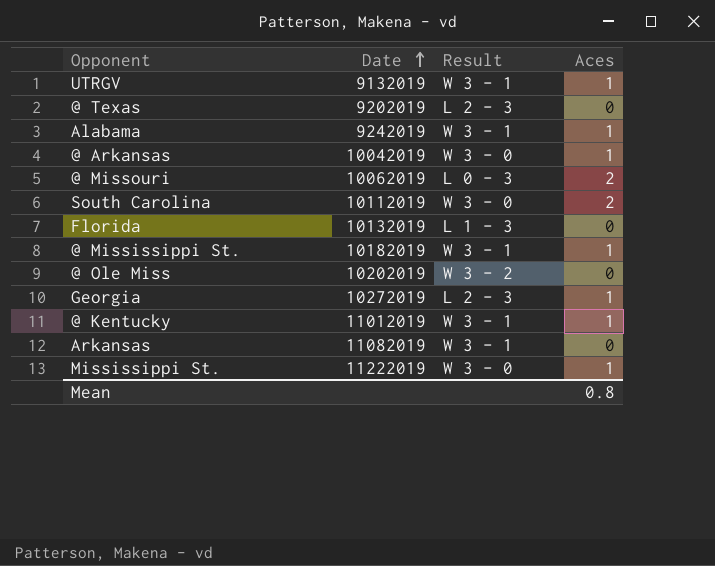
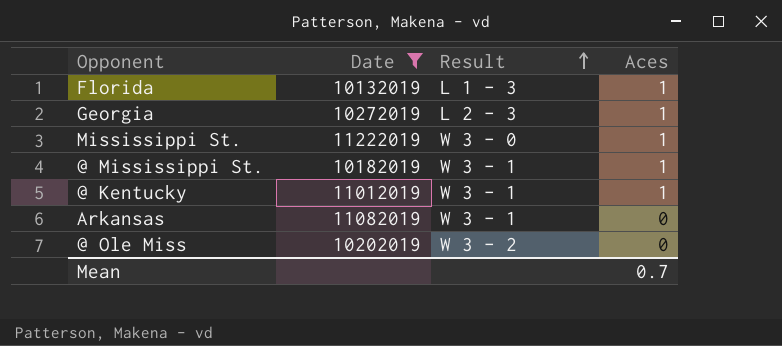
filter: none -> Date >= 10132019
row order: Date ascending -> Result ascending
Florida | Aces: 0 -> 1
Mean | Aces: 0.8 -> 0.7

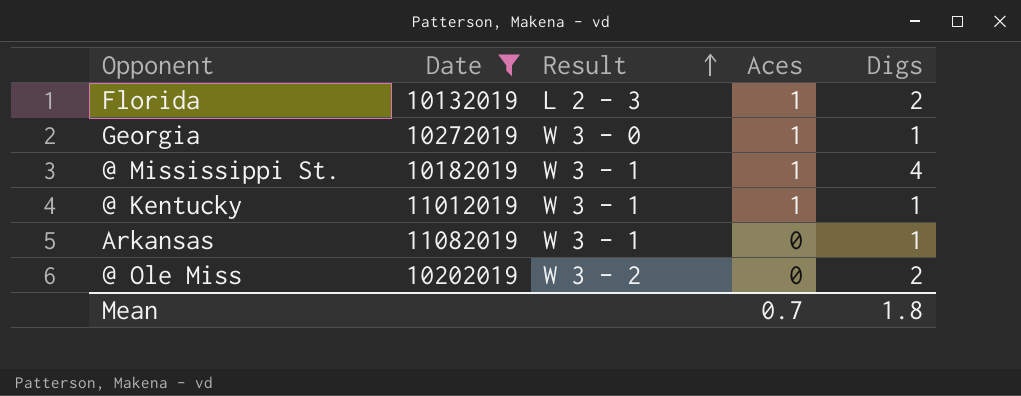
column Digs | position: none -> 5
row Mississippi St.: 11222019 | W 3 - 0 | 1 -> none
Florida | Result: L 1 - 3 -> L 2 - 3
Georgia | Result: L 2 - 3 -> W 3 - 0

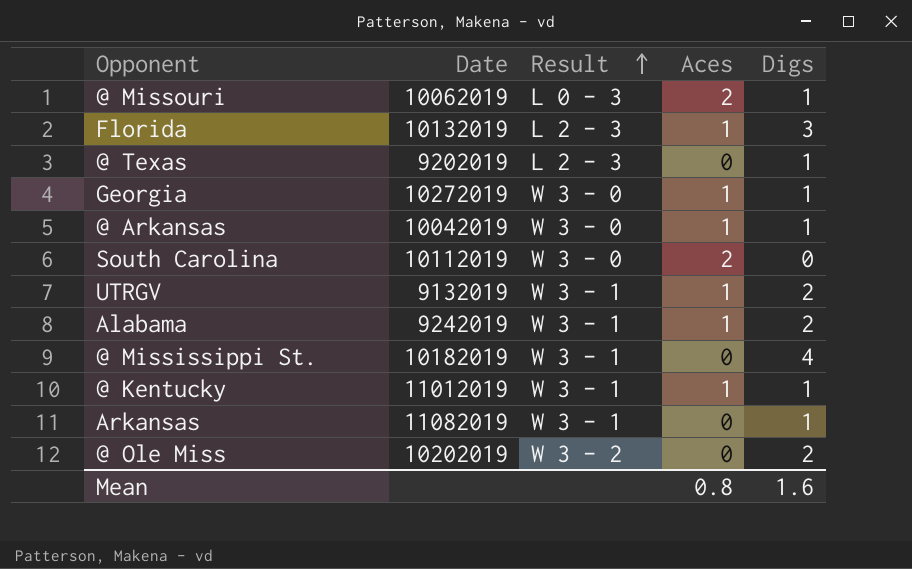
filter: Date >= 10132019 -> none
Florida | Digs: 2 -> 3
@ Mississippi St. | Aces: 1 -> 0
Mean | Aces: 0.7 -> 0.8
Mean | Digs: 1.8 -> 1.6

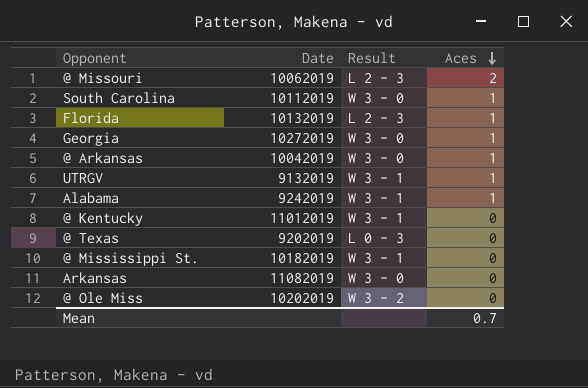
row order: Result ascending -> Aces descending
column Digs | position: 5 -> none
@ Missouri | Result: L 0 - 3 -> L 2 - 3
South Carolina | Aces: 2 -> 1
@ Kentucky | Aces: 1 -> 0
@ Texas | Result: L 2 - 3 -> L 0 - 3
Arkansas | Result: W 3 - 1 -> W 3 - 0
Mean | Aces: 0.8 -> 0.7

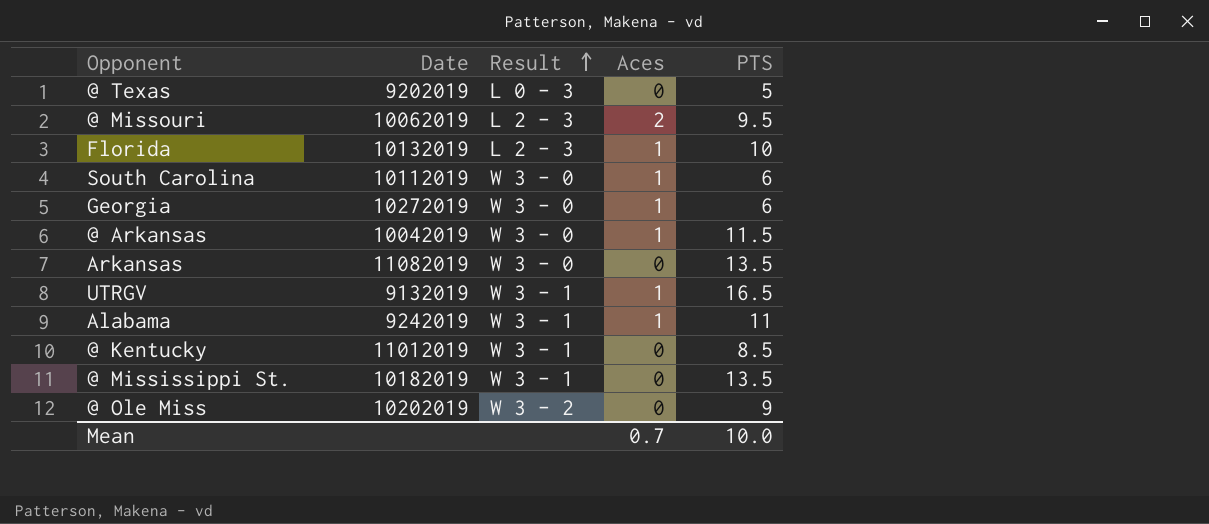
row order: Aces descending -> Result ascending
column PTS | position: none -> 5

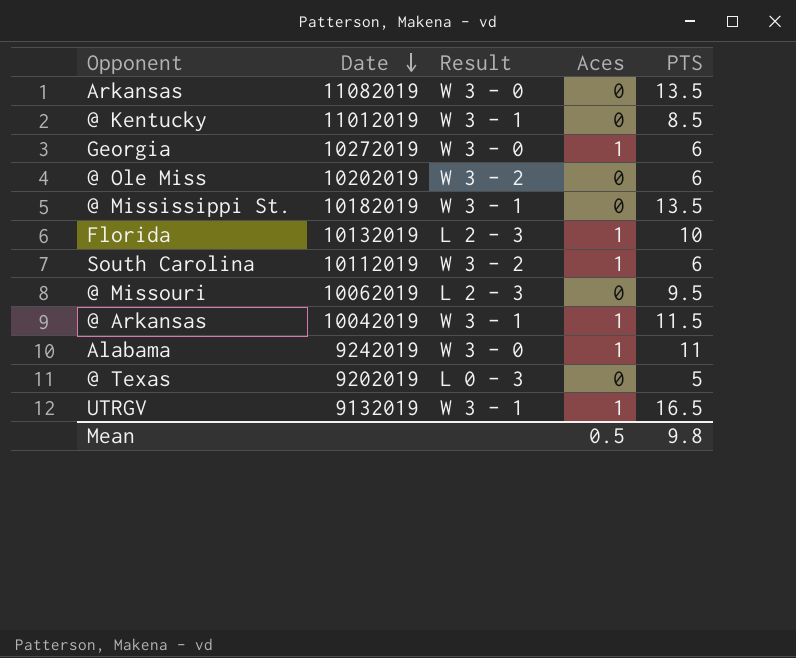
row order: Result ascending -> Date descending
@ Ole Miss | PTS: 9 -> 6
South Carolina | Result: W 3 - 0 -> W 3 - 2
@ Missouri | Aces: 2 -> 0
@ Arkansas | Result: W 3 - 0 -> W 3 - 1
Alabama | Result: W 3 - 1 -> W 3 - 0
Mean | Aces: 0.7 -> 0.5
Mean | PTS: 10.0 -> 9.8

